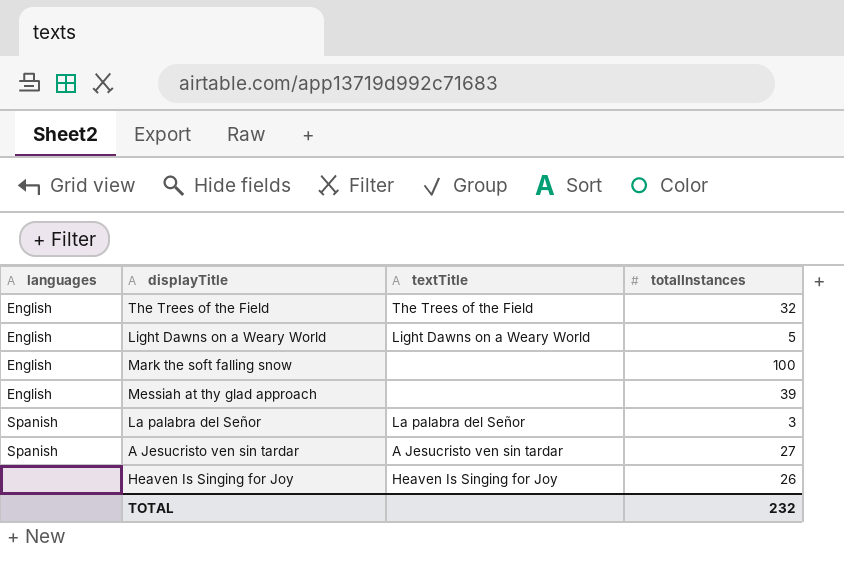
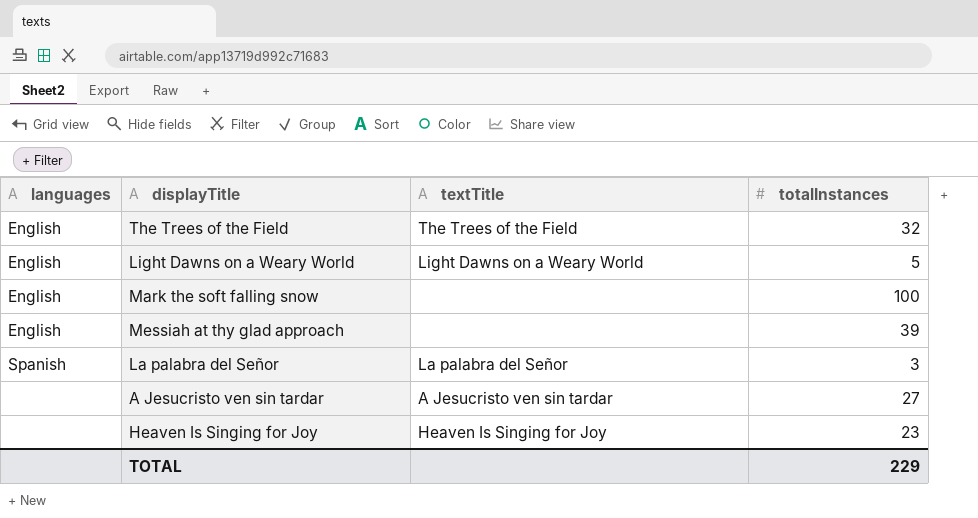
A Jesucristo ven sin tardar | languages: Spanish -> none
Heaven Is Singing for Joy | totalInstances: 26 -> 23
TOTAL | totalInstances: 232 -> 229

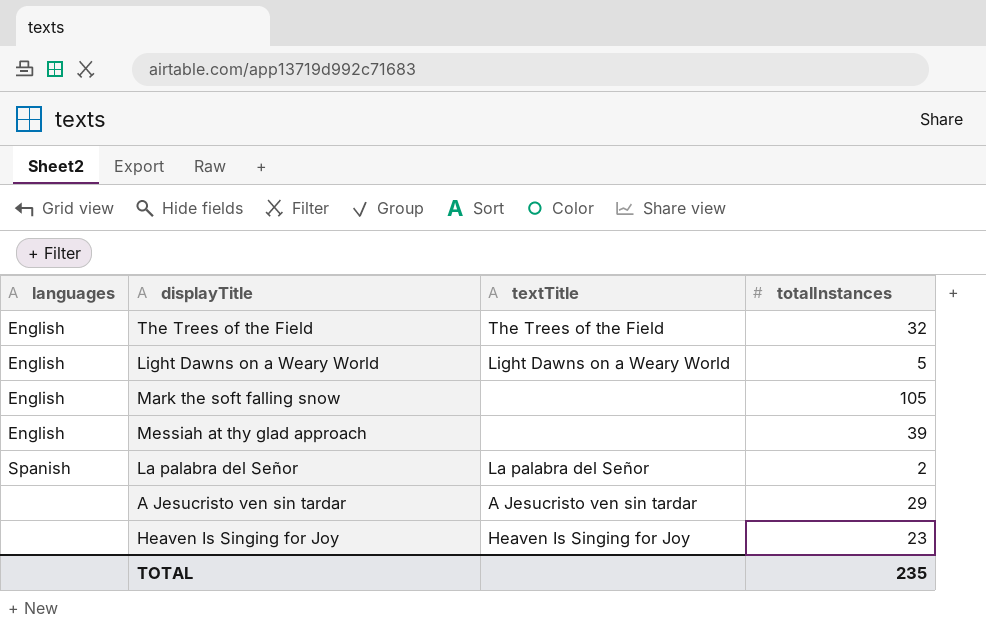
Mark the soft falling snow | totalInstances: 100 -> 105
La palabra del Señor | totalInstances: 3 -> 2
A Jesucristo ven sin tardar | totalInstances: 27 -> 29
TOTAL | totalInstances: 229 -> 235

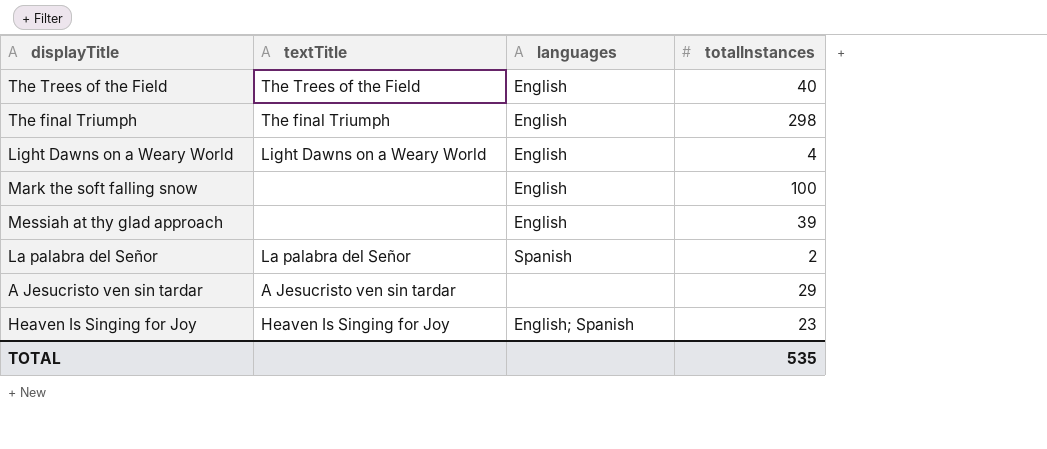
column languages | position: 1 -> 3
The Trees of the Field | totalInstances: 32 -> 40
row The final Triumph: none -> The final Triumph | English | 298
Light Dawns on a Weary World | totalInstances: 5 -> 4
Mark the soft falling snow | totalInstances: 105 -> 100
Heaven Is Singing for Joy | languages: none -> English; Spanish
TOTAL | totalInstances: 235 -> 535

